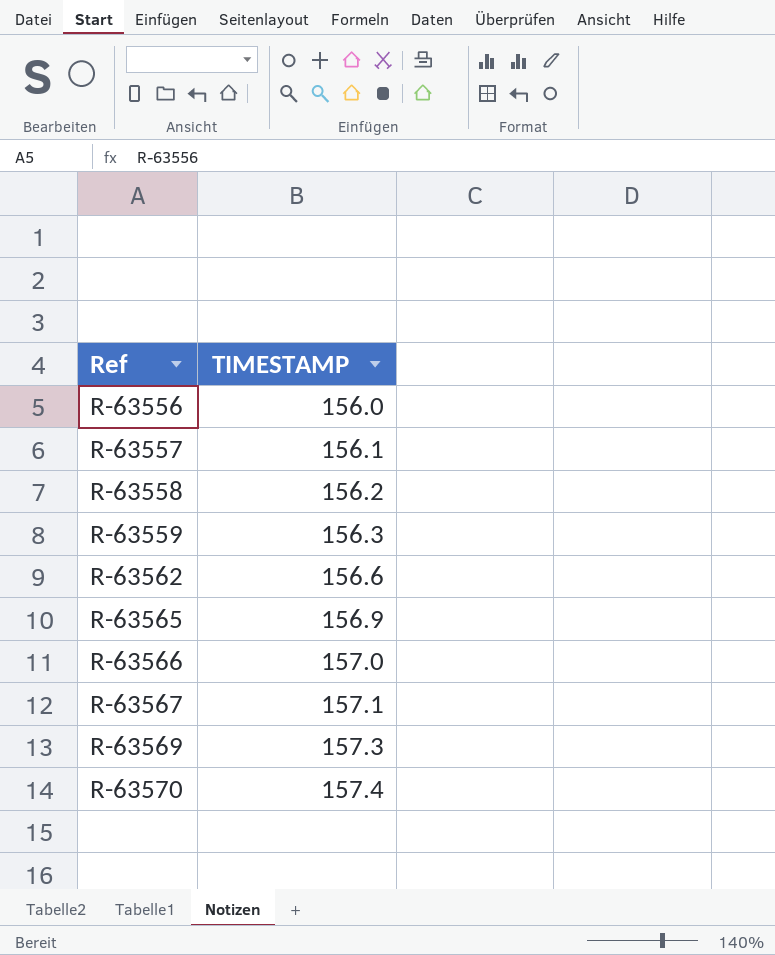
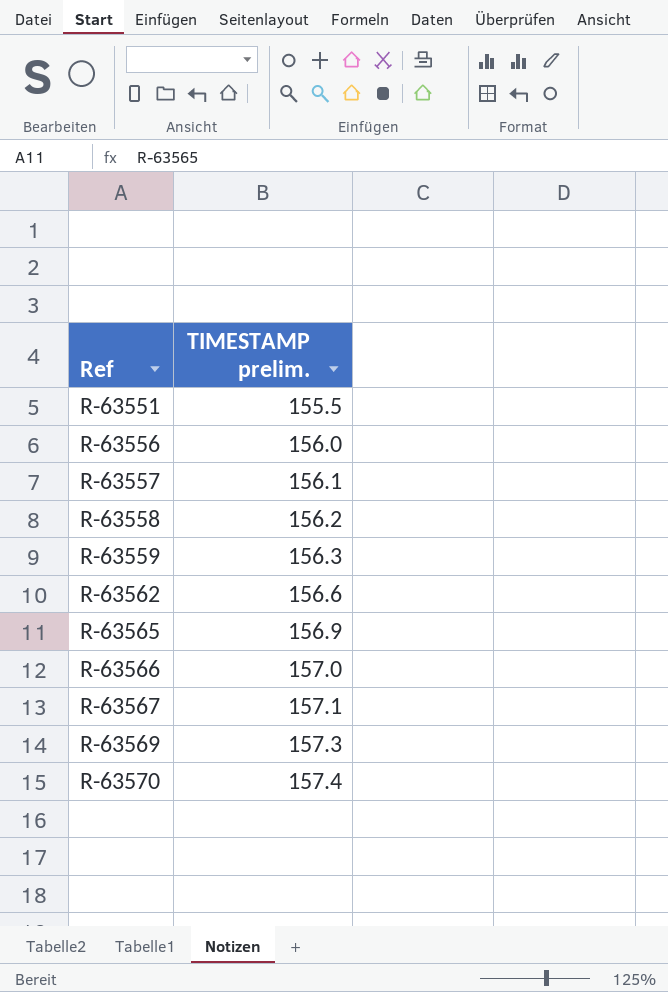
column name: TIMESTAMP -> TIMESTAMP prelim.
row R-63551: none -> 155.5

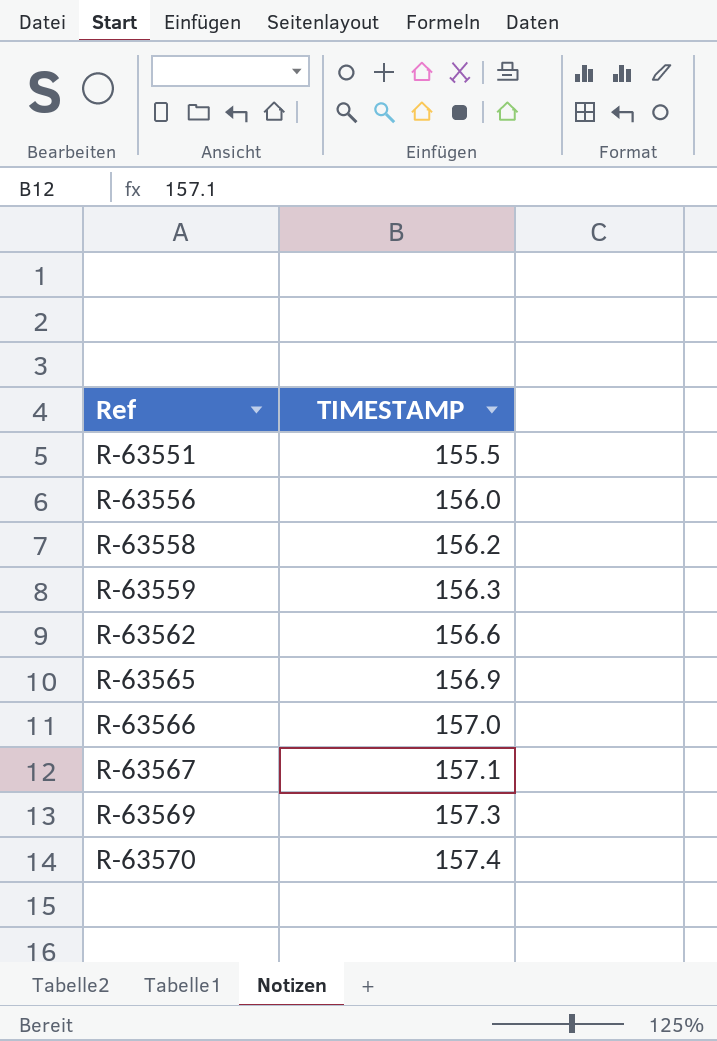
column name: TIMESTAMP prelim. -> TIMESTAMP
row R-63557: 156.1 -> none

